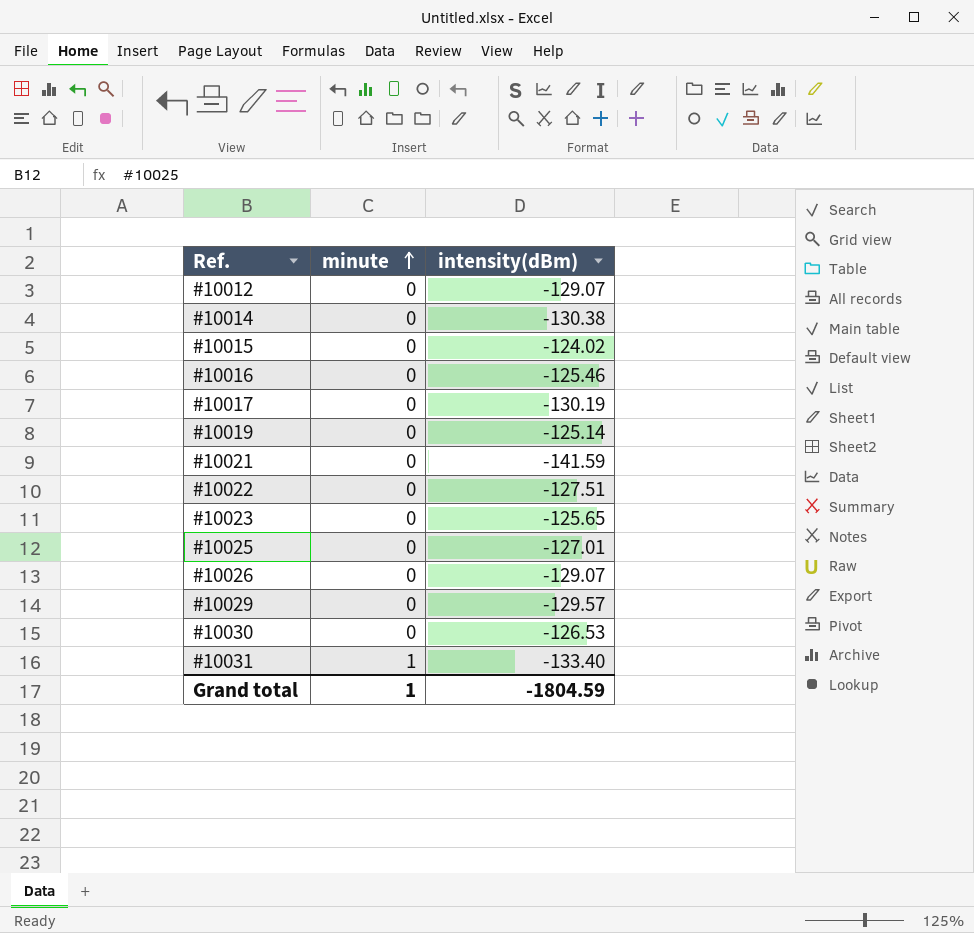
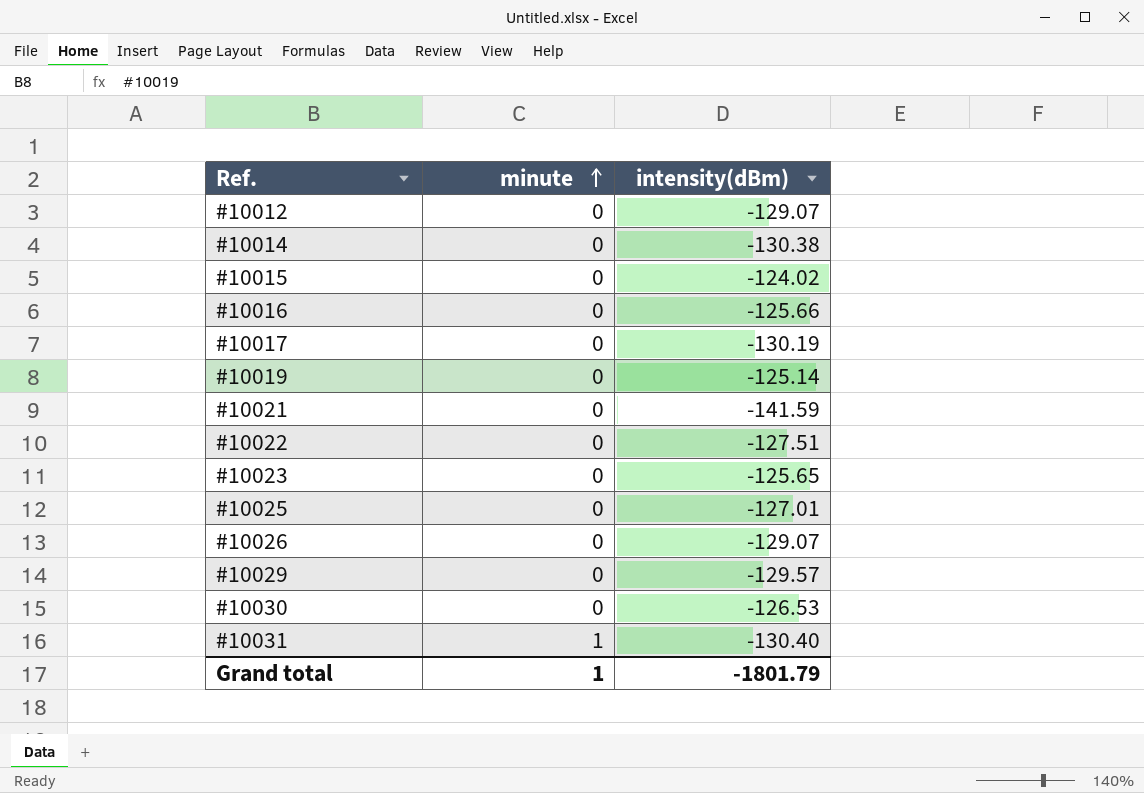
#10016 | intensity(dBm): -125.46 -> -125.66
#10031 | intensity(dBm): -133.40 -> -130.40
Grand total | intensity(dBm): -1804.59 -> -1801.79

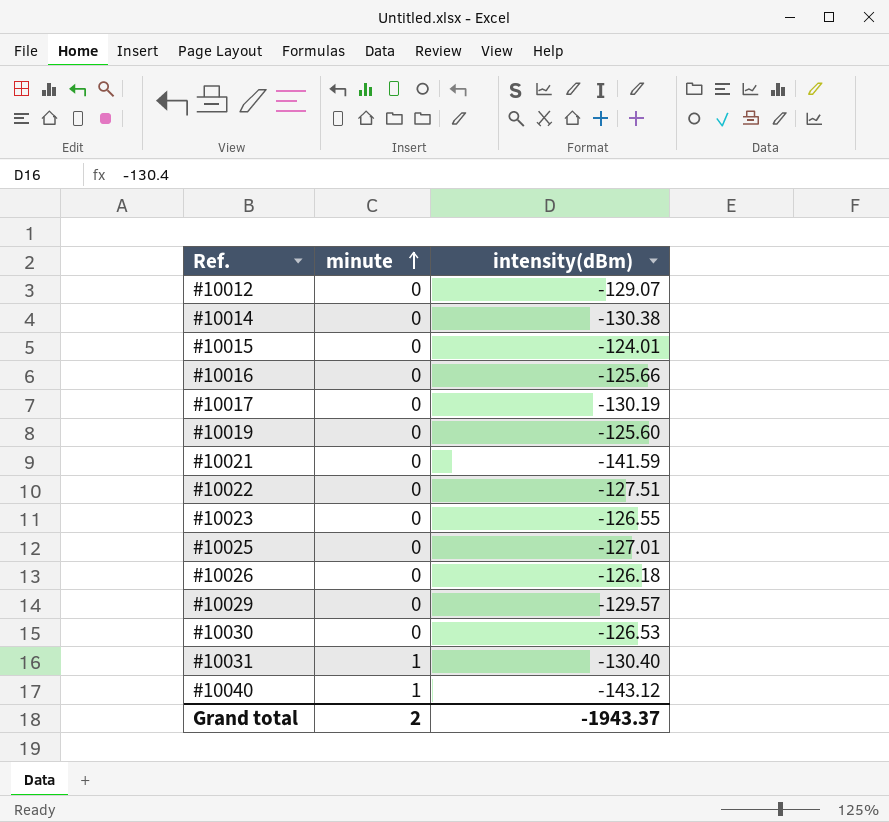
#10015 | intensity(dBm): -124.02 -> -124.01
#10019 | intensity(dBm): -125.14 -> -125.60
#10023 | intensity(dBm): -125.65 -> -126.55
#10026 | intensity(dBm): -129.07 -> -126.18
row #10040: none -> 1 | -143.12
Grand total | minute: 1 -> 2
Grand total | intensity(dBm): -1801.79 -> -1943.37

